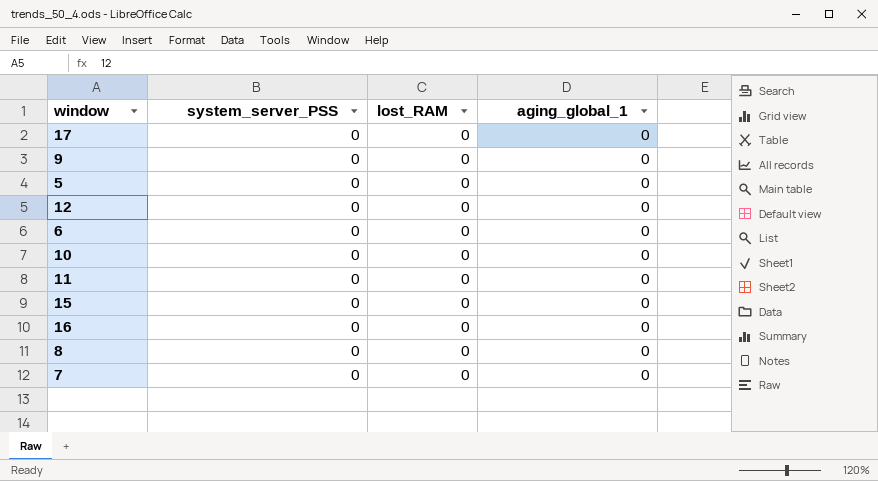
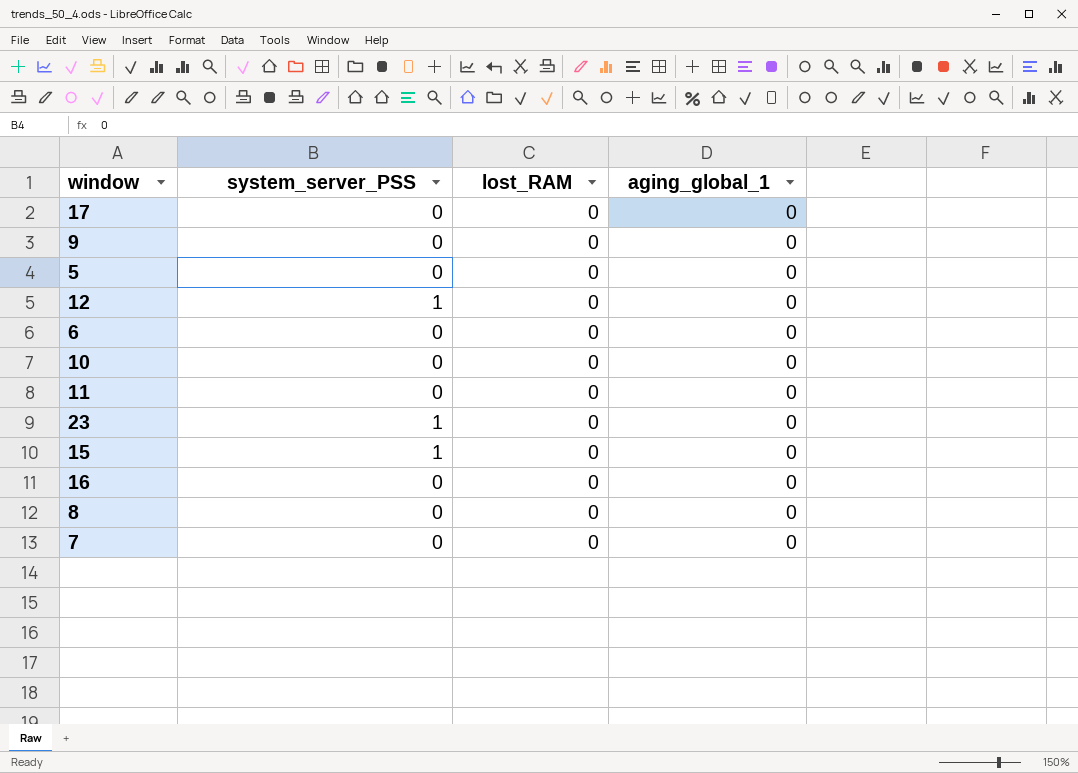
12 | system_server_PSS: 0 -> 1
row 23: none -> 1 | 0 | 0
15 | system_server_PSS: 0 -> 1

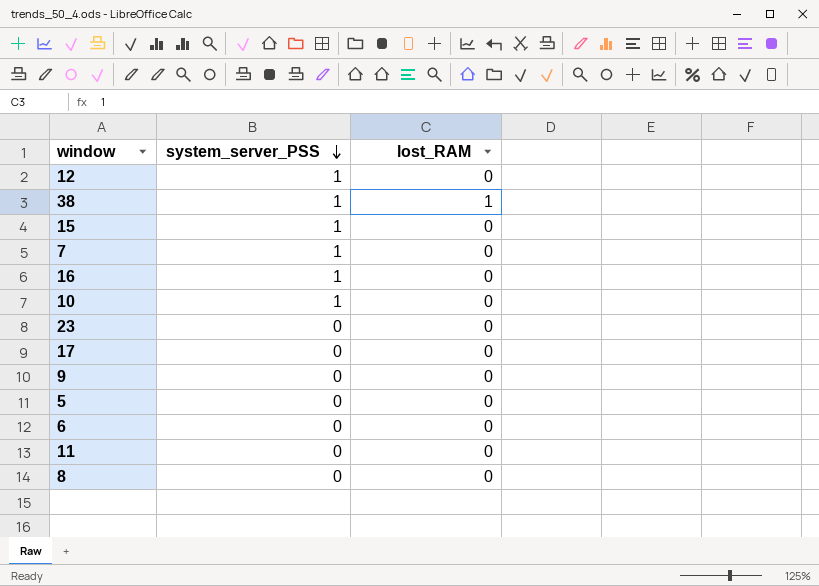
row order: none -> system_server_PSS descending
column aging_global_1 | position: 4 -> none
row 38: none -> 1 | 1
7 | system_server_PSS: 0 -> 1
16 | system_server_PSS: 0 -> 1
10 | system_server_PSS: 0 -> 1
23 | system_server_PSS: 1 -> 0

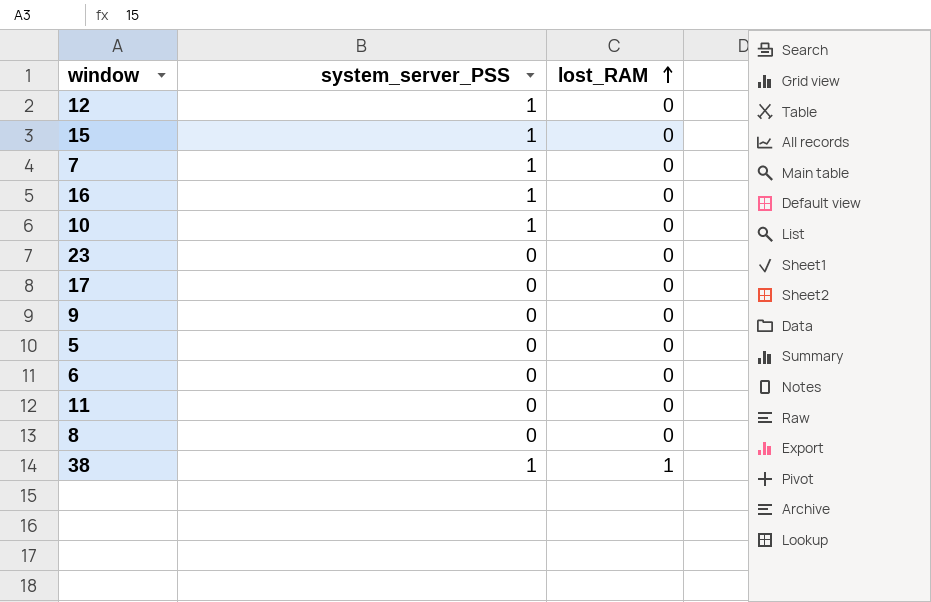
row order: system_server_PSS descending -> lost_RAM ascending

